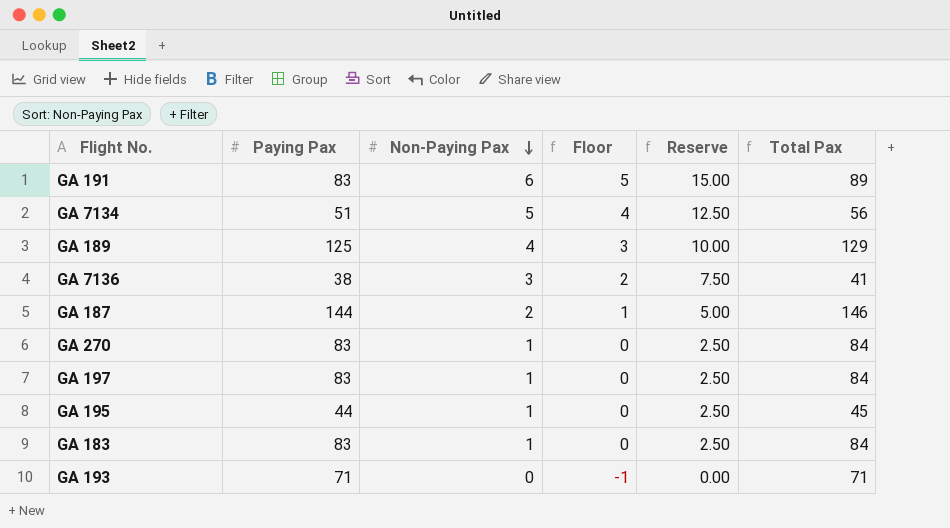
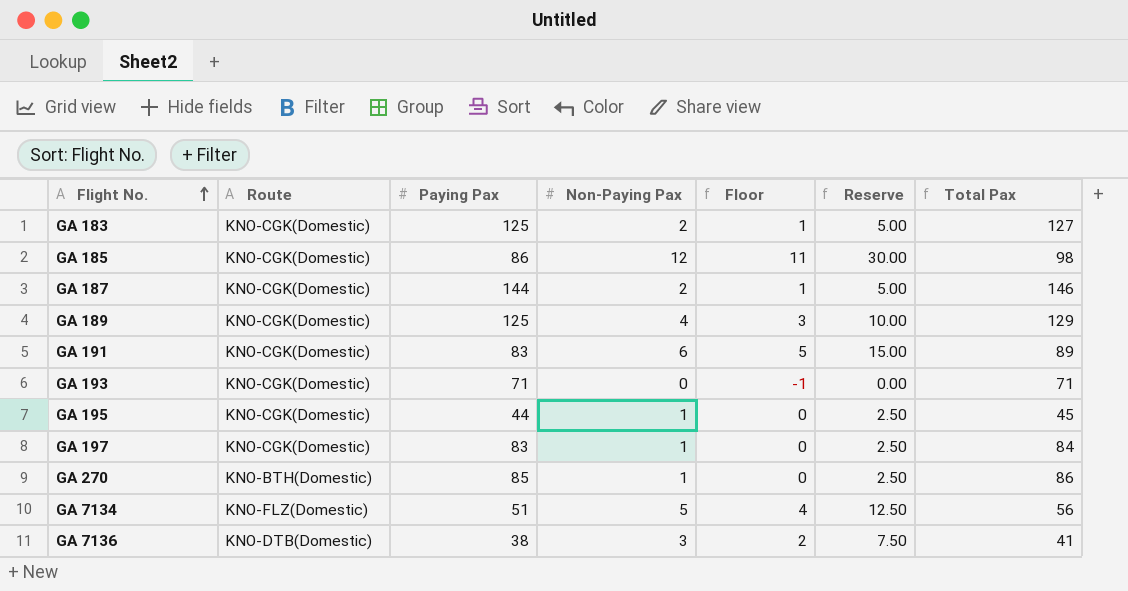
row order: Non-Paying Pax descending -> Flight No. ascending
column Route | position: none -> 2
GA 183 | Paying Pax: 83 -> 125
GA 183 | Non-Paying Pax: 1 -> 2
GA 183 | Floor: 0 -> 1
GA 183 | Reserve: 2.50 -> 5.00
GA 183 | Total Pax: 84 -> 127
row GA 185: none -> KNO-CGK(Domestic) | 86 | 12 | 11 | 30.00 | 98
GA 270 | Paying Pax: 83 -> 85
GA 270 | Total Pax: 84 -> 86

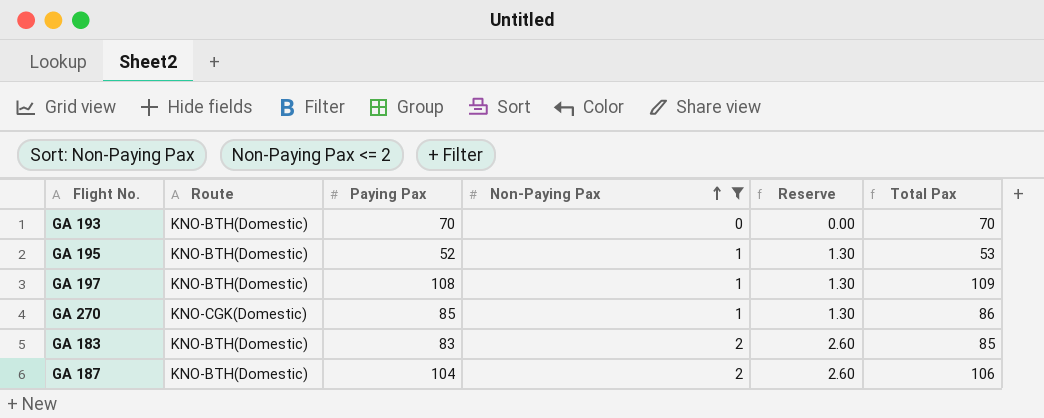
filter: none -> Non-Paying Pax <= 2
row order: Flight No. ascending -> Non-Paying Pax ascending
column Floor | formula: [Non-Paying Pax] - 1 -> none
column Reserve | formula: [Non-Paying Pax] * 2.5 -> [Non-Paying Pax] * 1.3
GA 193 | Route: KNO-CGK(Domestic) -> KNO-BTH(Domestic)
GA 193 | Paying Pax: 71 -> 70
GA 193 | Total Pax: 71 -> 70
GA 195 | Route: KNO-CGK(Domestic) -> KNO-BTH(Domestic)
GA 195 | Paying Pax: 44 -> 52
GA 195 | Total Pax: 45 -> 53
GA 197 | Route: KNO-CGK(Domestic) -> KNO-BTH(Domestic)
GA 197 | Paying Pax: 83 -> 108
GA 197 | Total Pax: 84 -> 109
GA 270 | Route: KNO-BTH(Domestic) -> KNO-CGK(Domestic)
GA 183 | Route: KNO-CGK(Domestic) -> KNO-BTH(Domestic)
GA 183 | Paying Pax: 125 -> 83
GA 183 | Total Pax: 127 -> 85
GA 187 | Route: KNO-CGK(Domestic) -> KNO-BTH(Domestic)
GA 187 | Paying Pax: 144 -> 104
GA 187 | Total Pax: 146 -> 106

